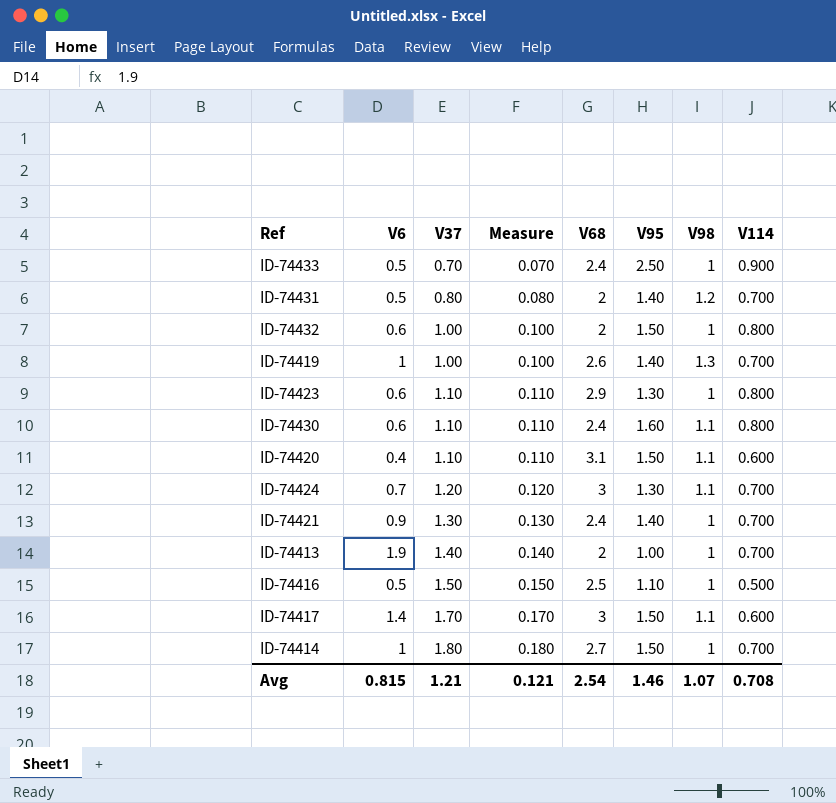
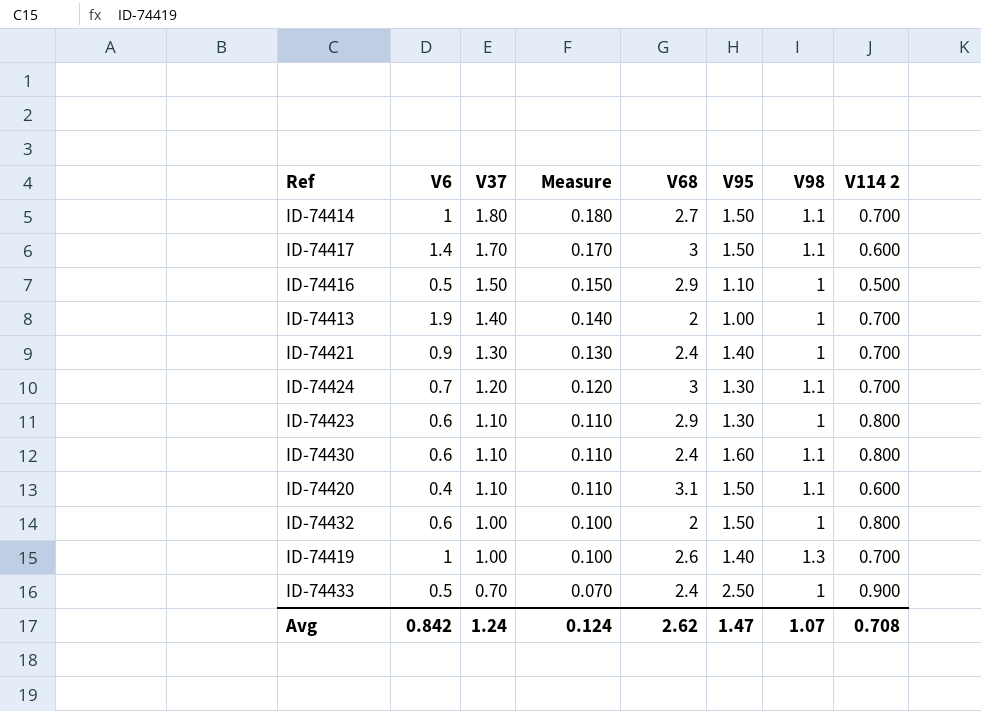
row order: V37 ascending -> V37 descending
column name: V114 -> V114 2
row ID-74431: 0.5 | 0.80 | 0.080 | 2 | 1.40 | 1.2 | 0.700 -> none
ID-74414 | V98: 1 -> 1.1
ID-74416 | V68: 2.5 -> 2.9
Avg | V6: 0.815 -> 0.842
Avg | V37: 1.21 -> 1.24
Avg | Measure: 0.121 -> 0.124
Avg | V68: 2.54 -> 2.62
Avg | V95: 1.46 -> 1.47

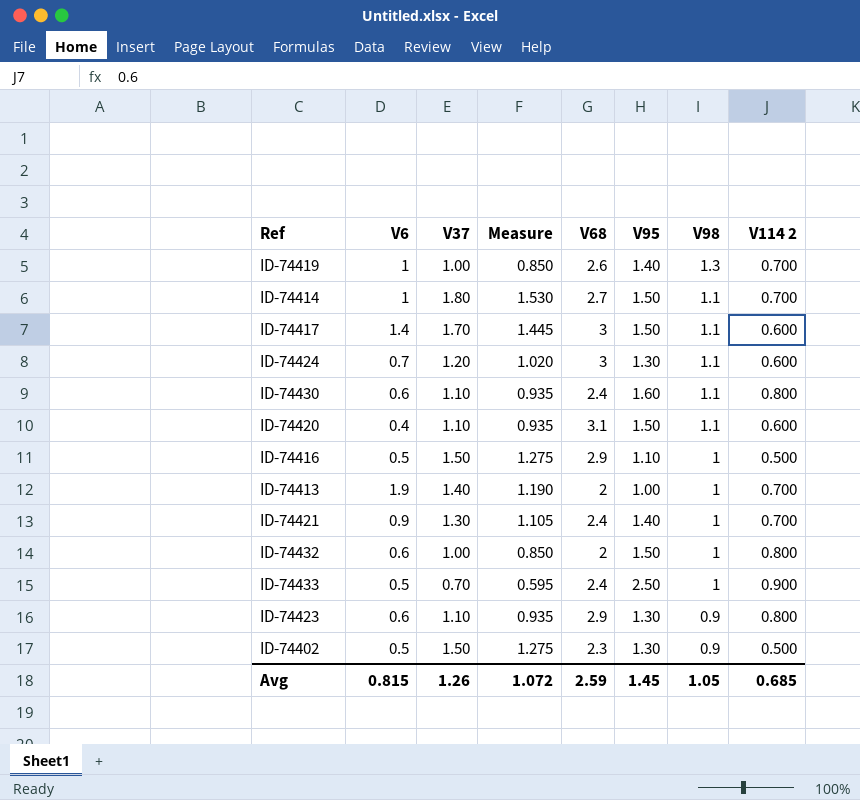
row order: V37 descending -> V98 descending
column Measure | formula: [V37] * 0.1 -> [V37] * 0.85
ID-74424 | V114 2: 0.700 -> 0.600
ID-74423 | V98: 1 -> 0.9
row ID-74402: none -> 0.5 | 1.50 | 1.275 | 2.3 | 1.30 | 0.9 | 0.500
Avg | V6: 0.842 -> 0.815
Avg | V37: 1.24 -> 1.26
Avg | Measure: 0.124 -> 1.072
Avg | V68: 2.62 -> 2.59
Avg | V95: 1.47 -> 1.45
Avg | V98: 1.07 -> 1.05
Avg | V114 2: 0.708 -> 0.685

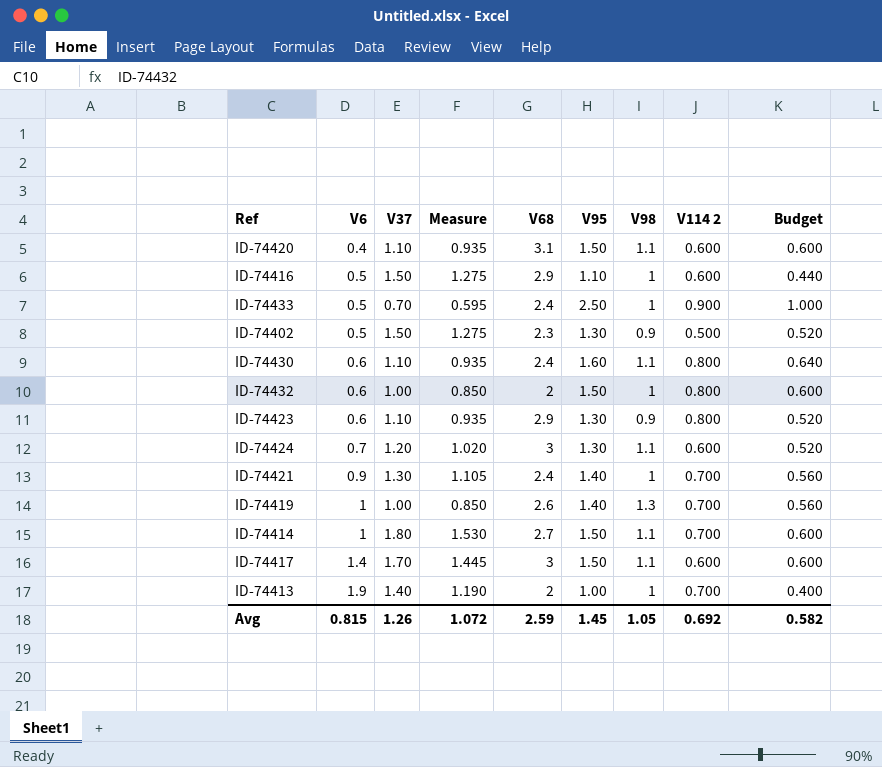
row order: V98 descending -> V6 ascending
column Budget | formula: none -> [V95] * 0.4
ID-74416 | V114 2: 0.500 -> 0.600
Avg | V114 2: 0.685 -> 0.692

